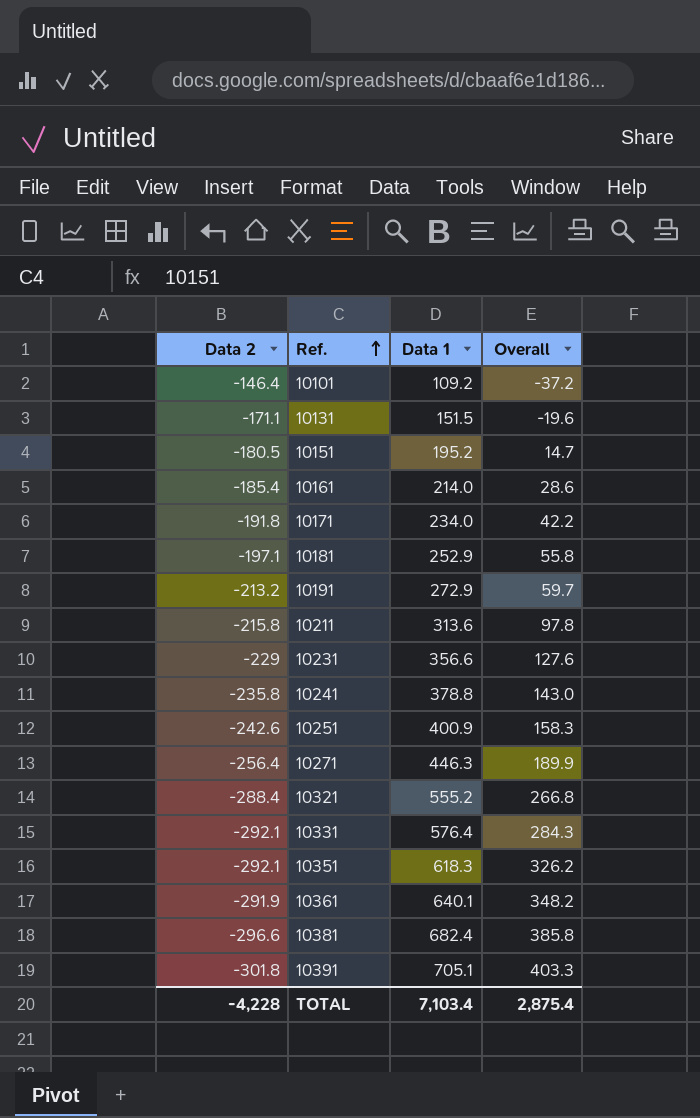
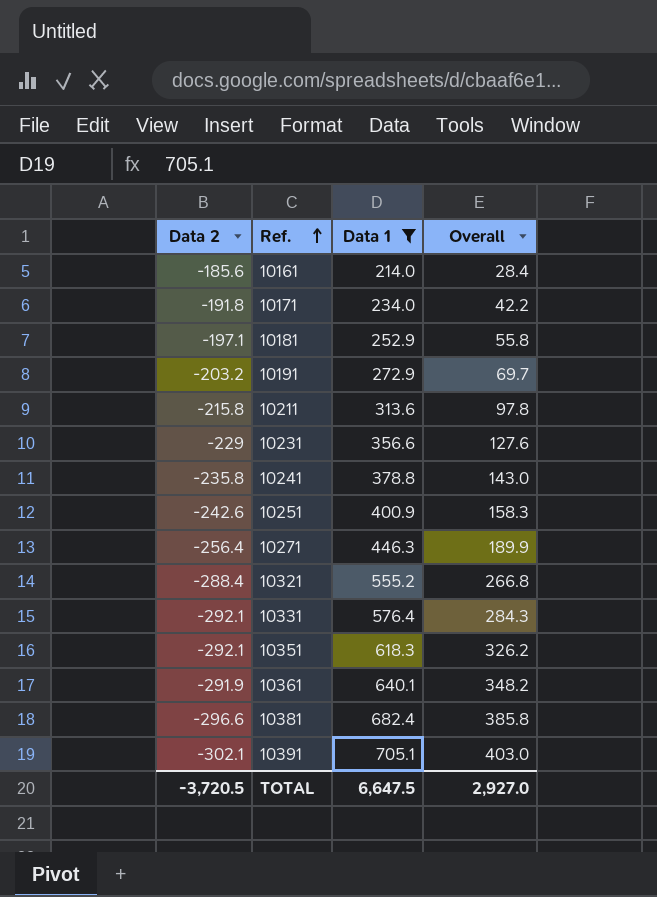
filter: none -> Data 1 >= 214.0
10161 | Data 2: -185.4 -> -185.6
10161 | Overall: 28.6 -> 28.4
10191 | Data 2: -213.2 -> -203.2
10191 | Overall: 59.7 -> 69.7
10391 | Data 2: -301.8 -> -302.1
10391 | Overall: 403.3 -> 403.0
TOTAL | Data 2: -4,228 -> -3,720.5
TOTAL | Data 1: 7,103.4 -> 6,647.5
TOTAL | Overall: 2,875.4 -> 2,927.0

